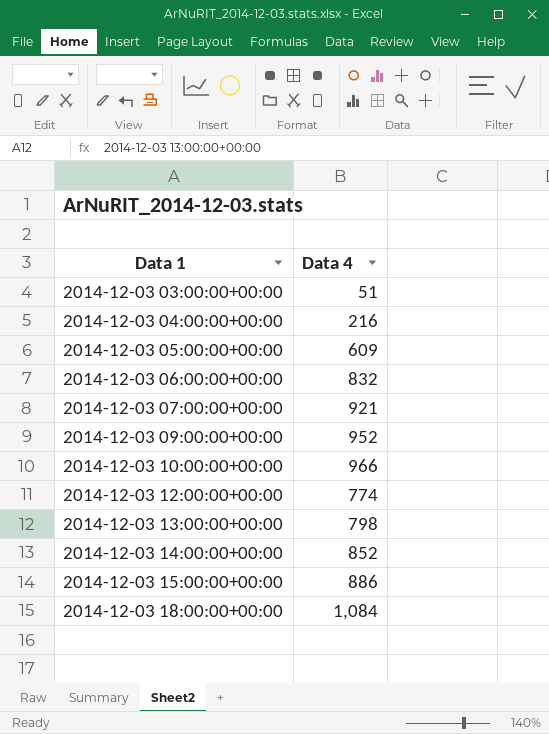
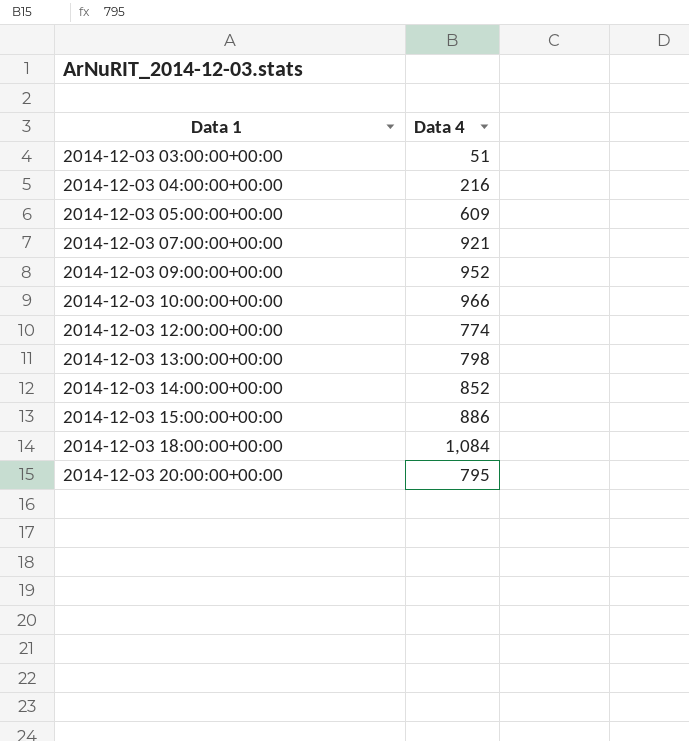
row 2014-12-03 06:00:00+00:00: 832 -> none
row 2014-12-03 20:00:00+00:00: none -> 795

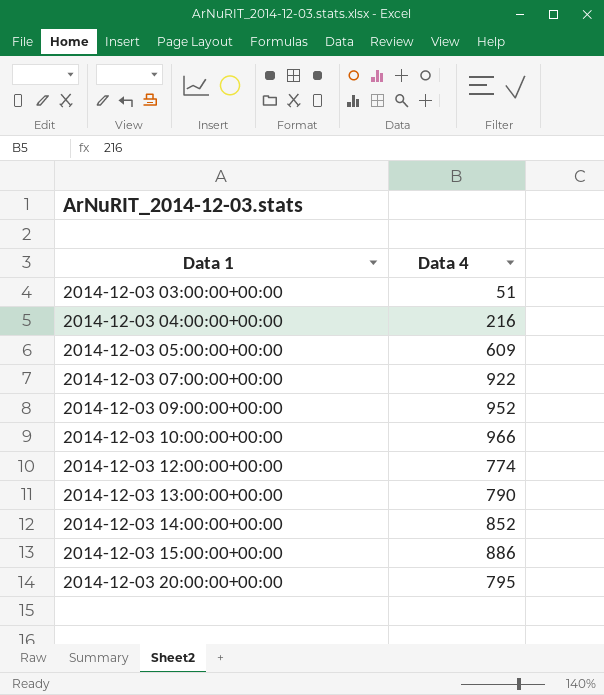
row 2014-12-03 18:00:00+00:00: 1,084 -> none
2014-12-03 07:00:00+00:00 | Data 4: 921 -> 922
2014-12-03 13:00:00+00:00 | Data 4: 798 -> 790

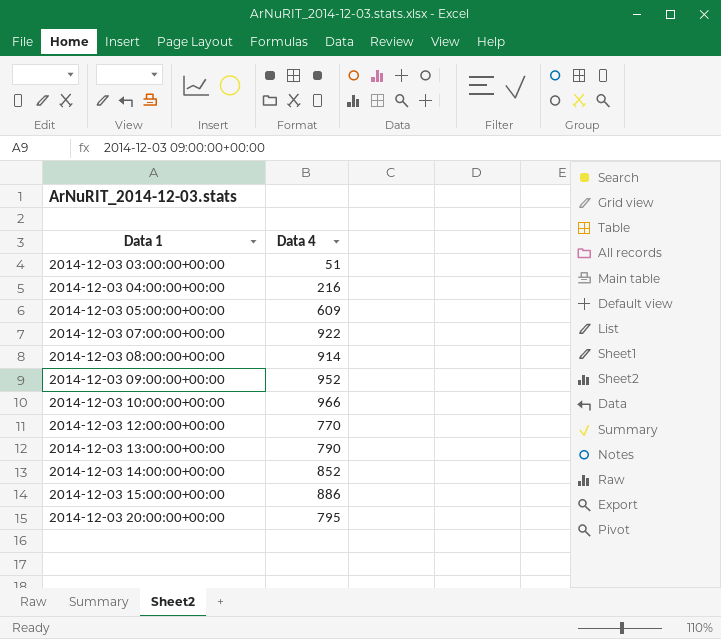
row 2014-12-03 08:00:00+00:00: none -> 914
2014-12-03 12:00:00+00:00 | Data 4: 774 -> 770

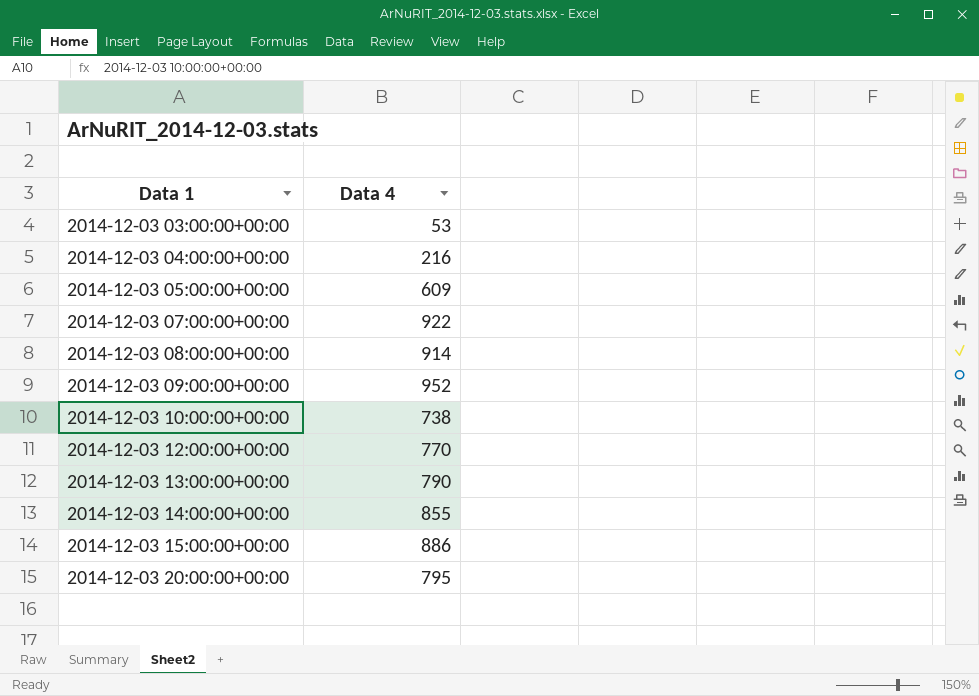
2014-12-03 03:00:00+00:00 | Data 4: 51 -> 53
2014-12-03 10:00:00+00:00 | Data 4: 966 -> 738
2014-12-03 14:00:00+00:00 | Data 4: 852 -> 855

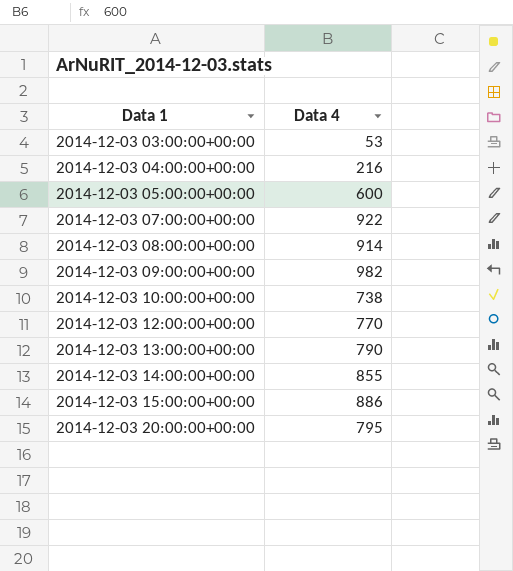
2014-12-03 05:00:00+00:00 | Data 4: 609 -> 600
2014-12-03 09:00:00+00:00 | Data 4: 952 -> 982

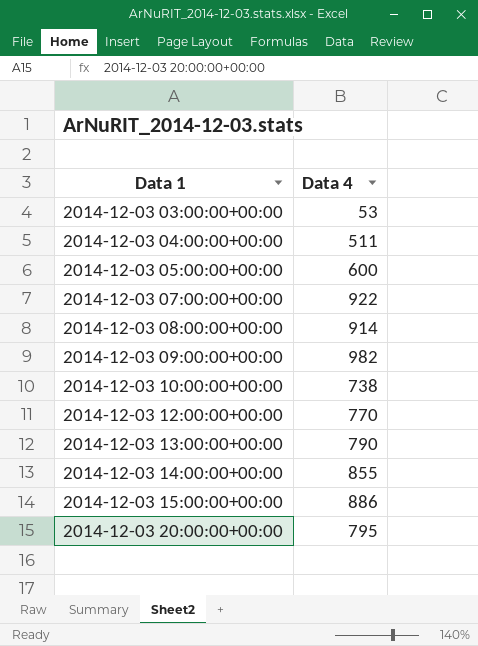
2014-12-03 04:00:00+00:00 | Data 4: 216 -> 511

